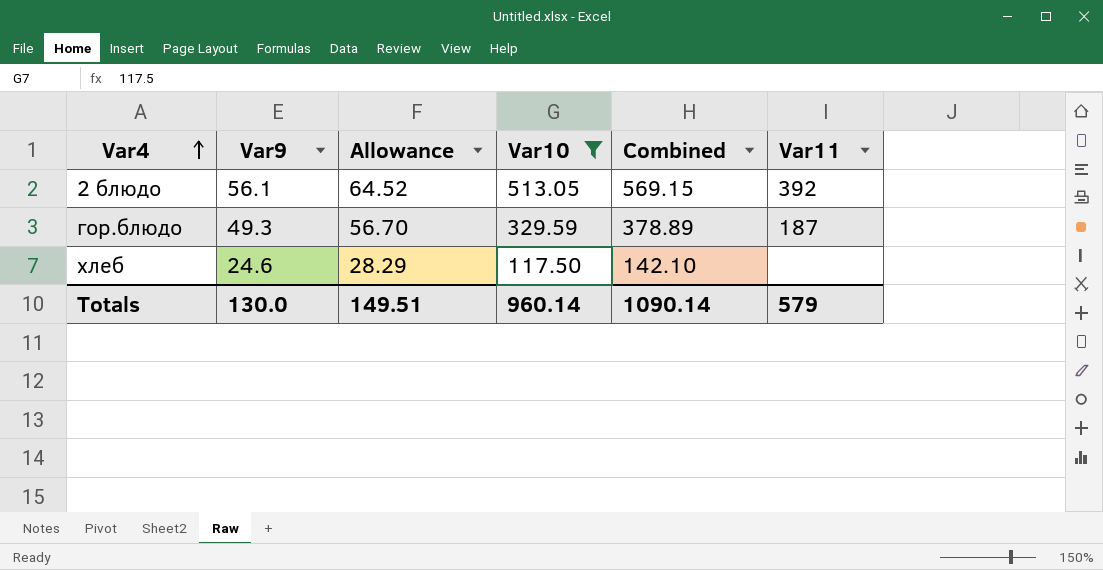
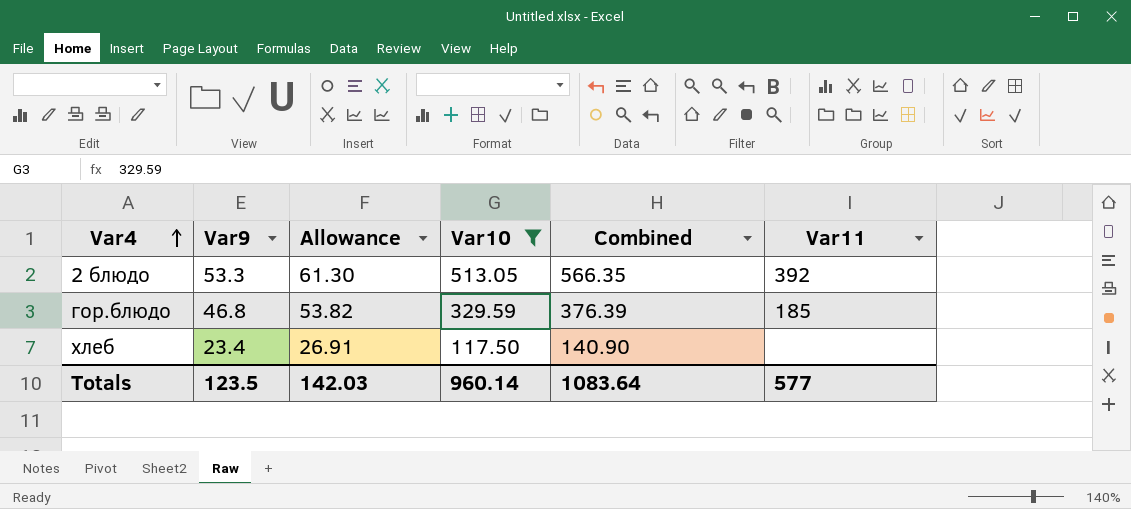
2 блюдо | Var9: 56.1 -> 53.3
2 блюдо | Allowance: 64.52 -> 61.30
2 блюдо | Combined: 569.15 -> 566.35
гор.блюдо | Var9: 49.3 -> 46.8
гор.блюдо | Allowance: 56.70 -> 53.82
гор.блюдо | Combined: 378.89 -> 376.39
гор.блюдо | Var11: 187 -> 185
хлеб | Var9: 24.6 -> 23.4
хлеб | Allowance: 28.29 -> 26.91
хлеб | Combined: 142.10 -> 140.90
Totals | Var9: 130.0 -> 123.5
Totals | Allowance: 149.51 -> 142.03
Totals | Combined: 1090.14 -> 1083.64
Totals | Var11: 579 -> 577

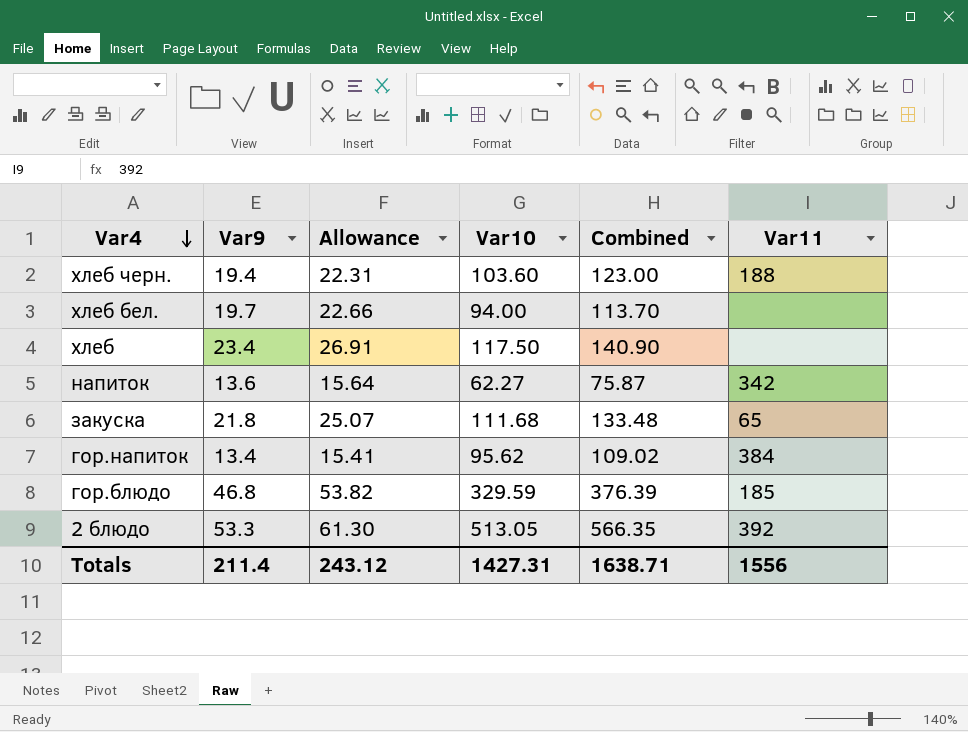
filter: Var10 >= 117.50 -> none
row order: Var4 ascending -> Var4 descending
Totals | Var9: 123.5 -> 211.4
Totals | Allowance: 142.03 -> 243.12
Totals | Var10: 960.14 -> 1427.31
Totals | Combined: 1083.64 -> 1638.71
Totals | Var11: 577 -> 1556

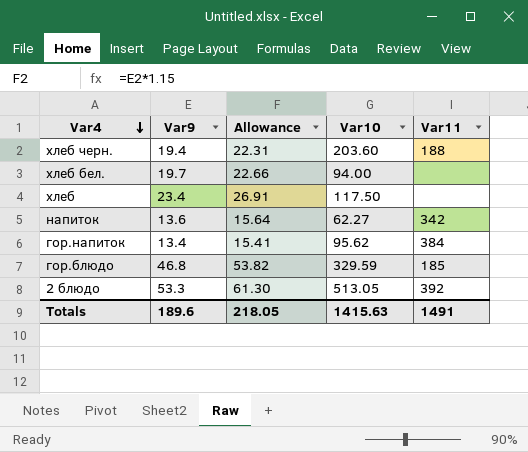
column Combined | formula: [Var9] + [Var10] -> none
row закуска: 21.8 | 25.07 | 111.68 | 133.48 | 65 -> none
хлеб черн. | Var10: 103.60 -> 203.60
Totals | Var9: 211.4 -> 189.6
Totals | Allowance: 243.12 -> 218.05
Totals | Var10: 1427.31 -> 1415.63
Totals | Var11: 1556 -> 1491

